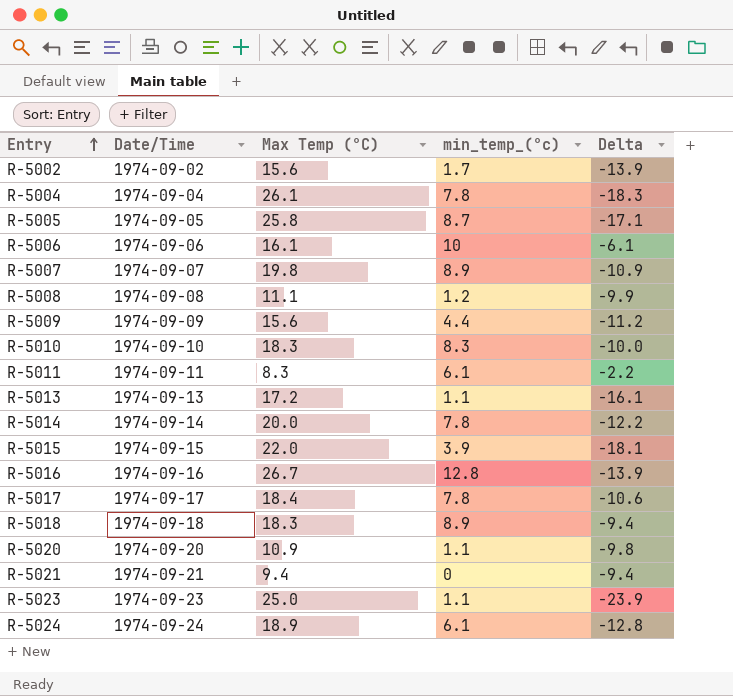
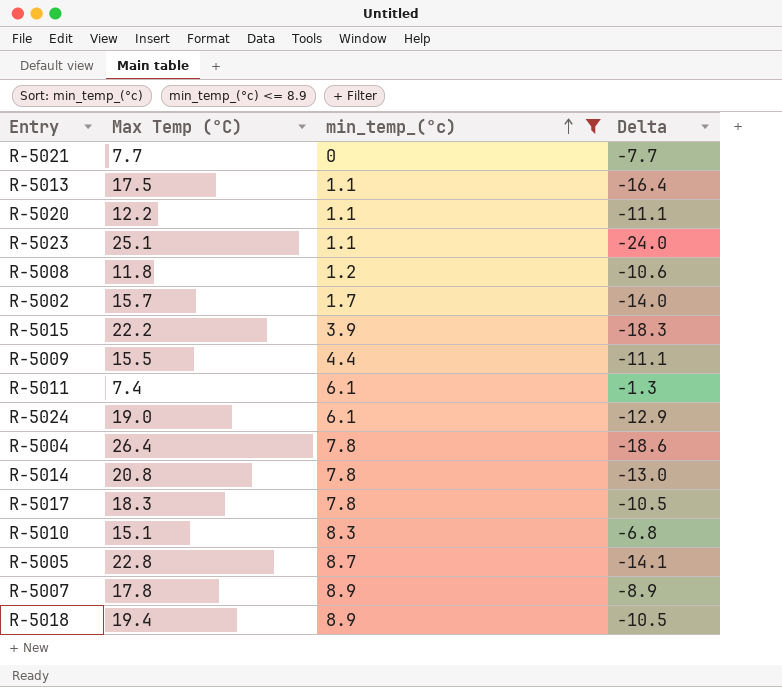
filter: none -> min_temp_(°c) <= 8.9
row order: Entry ascending -> min_temp_(°c) ascending
column Date/Time | position: 2 -> none
R-5021 | Max Temp (°C): 9.4 -> 7.7
R-5021 | Delta: -9.4 -> -7.7
R-5013 | Max Temp (°C): 17.2 -> 17.5
R-5013 | Delta: -16.1 -> -16.4
R-5020 | Max Temp (°C): 10.9 -> 12.2
R-5020 | Delta: -9.8 -> -11.1
R-5023 | Max Temp (°C): 25.0 -> 25.1
R-5023 | Delta: -23.9 -> -24.0
R-5008 | Max Temp (°C): 11.1 -> 11.8
R-5008 | Delta: -9.9 -> -10.6
R-5002 | Max Temp (°C): 15.6 -> 15.7
R-5002 | Delta: -13.9 -> -14.0
R-5015 | Max Temp (°C): 22.0 -> 22.2
R-5015 | Delta: -18.1 -> -18.3
R-5009 | Max Temp (°C): 15.6 -> 15.5
R-5009 | Delta: -11.2 -> -11.1
R-5011 | Max Temp (°C): 8.3 -> 7.4
R-5011 | Delta: -2.2 -> -1.3
R-5024 | Max Temp (°C): 18.9 -> 19.0
R-5024 | Delta: -12.8 -> -12.9
R-5004 | Max Temp (°C): 26.1 -> 26.4
R-5004 | Delta: -18.3 -> -18.6
R-5014 | Max Temp (°C): 20.0 -> 20.8
R-5014 | Delta: -12.2 -> -13.0
R-5017 | Max Temp (°C): 18.4 -> 18.3
R-5017 | Delta: -10.6 -> -10.5
R-5010 | Max Temp (°C): 18.3 -> 15.1
R-5010 | Delta: -10.0 -> -6.8
R-5005 | Max Temp (°C): 25.8 -> 22.8
R-5005 | Delta: -17.1 -> -14.1
R-5007 | Max Temp (°C): 19.8 -> 17.8
R-5007 | Delta: -10.9 -> -8.9
R-5018 | Max Temp (°C): 18.3 -> 19.4
R-5018 | Delta: -9.4 -> -10.5

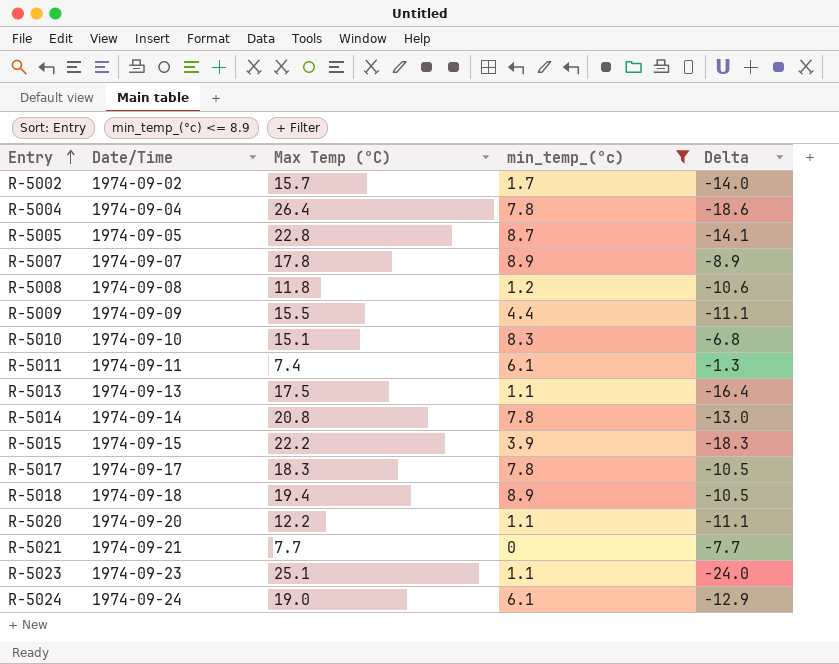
row order: min_temp_(°c) ascending -> Entry ascending
column Date/Time | position: none -> 2

